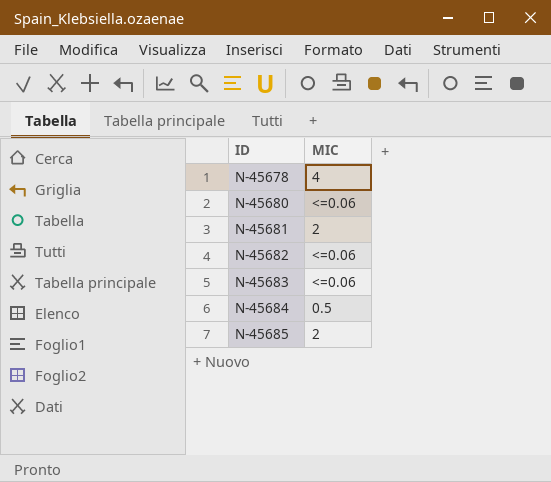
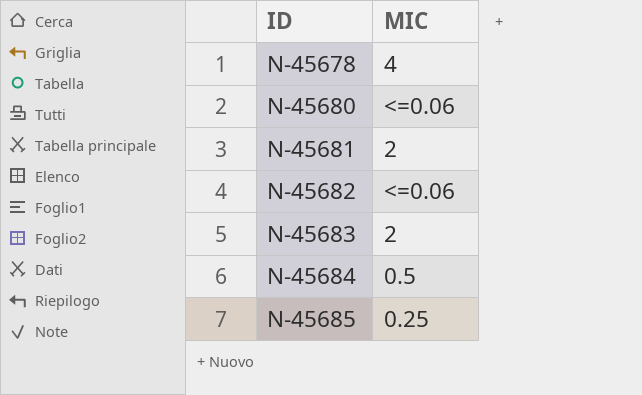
N-45683 | MIC: <=0.06 -> 2
N-45685 | MIC: 2 -> 0.25

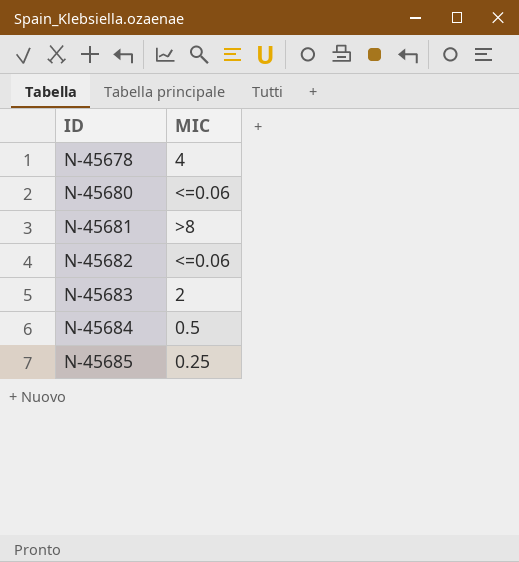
N-45681 | MIC: 2 -> >8

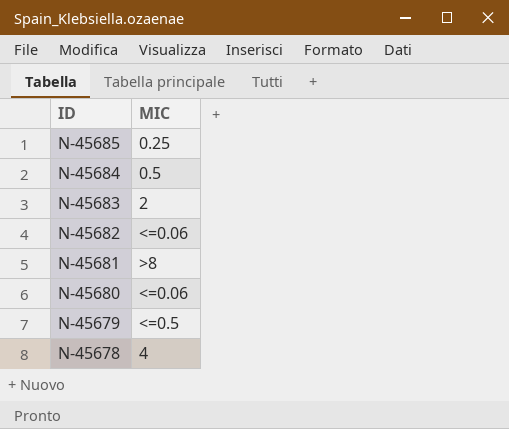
row order: ID ascending -> ID descending
row N-45679: none -> <=0.5

